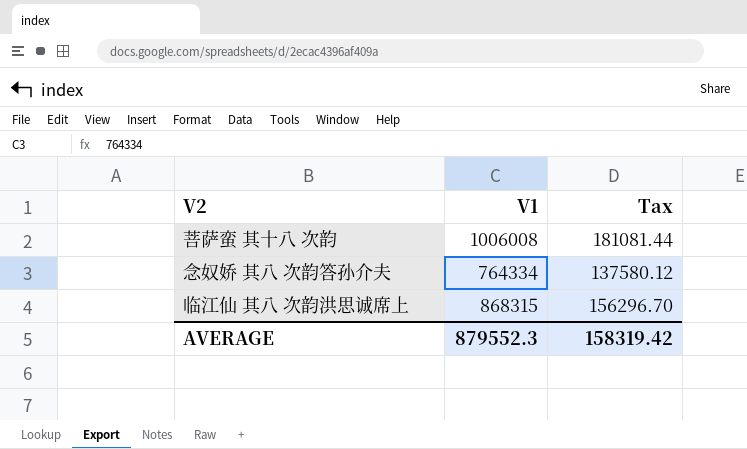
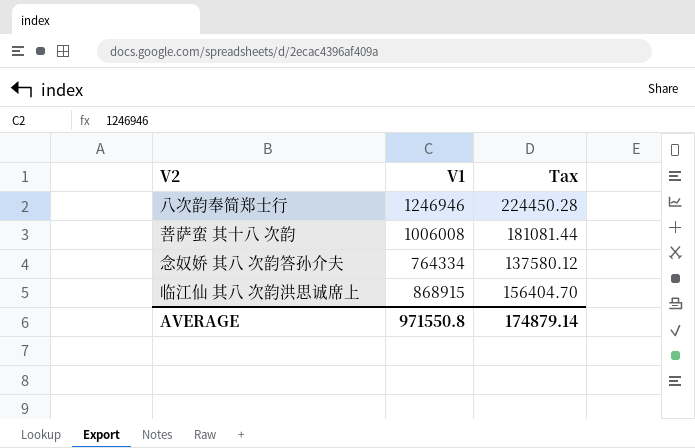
row 八次韵奉简郑士行: none -> 1246946 | 224450.28
临江仙 其八 次韵洪思诚席上 | V1: 868315 -> 868915
临江仙 其八 次韵洪思诚席上 | Tax: 156296.70 -> 156404.70
AVERAGE | V1: 879552.3 -> 971550.8
AVERAGE | Tax: 158319.42 -> 174879.14

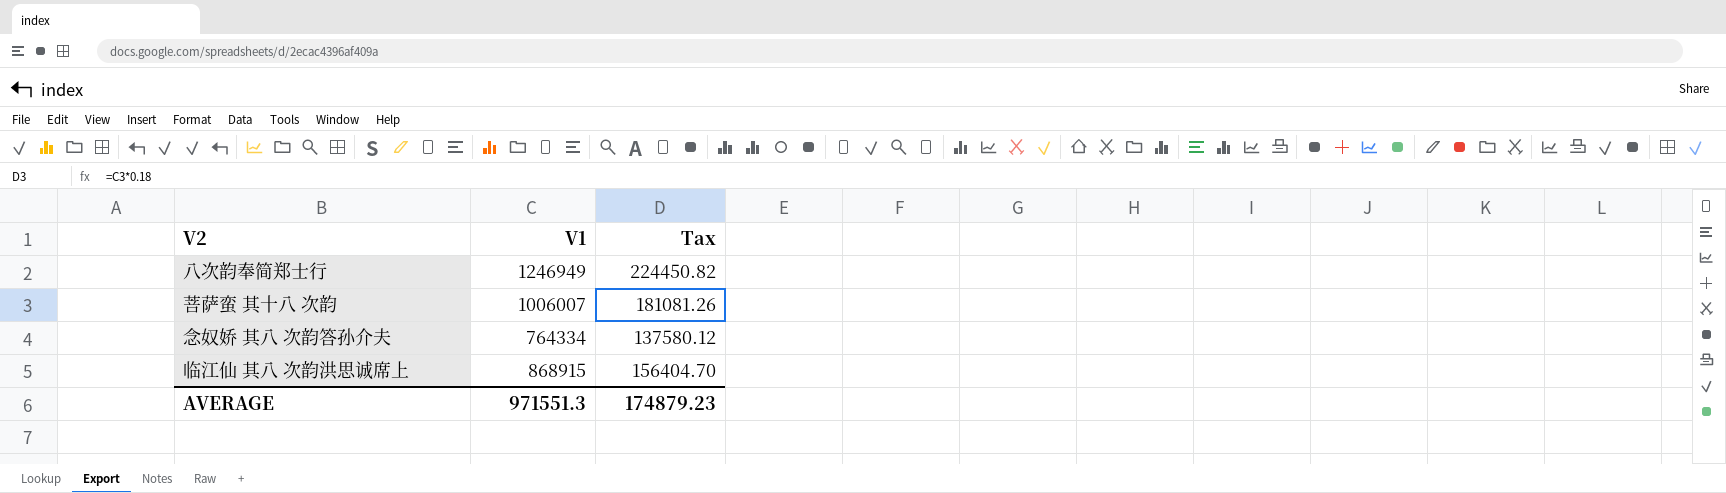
八次韵奉简郑士行 | V1: 1246946 -> 1246949
八次韵奉简郑士行 | Tax: 224450.28 -> 224450.82
菩萨蛮 其十八 次韵 | V1: 1006008 -> 1006007
菩萨蛮 其十八 次韵 | Tax: 181081.44 -> 181081.26
AVERAGE | V1: 971550.8 -> 971551.3
AVERAGE | Tax: 174879.14 -> 174879.23

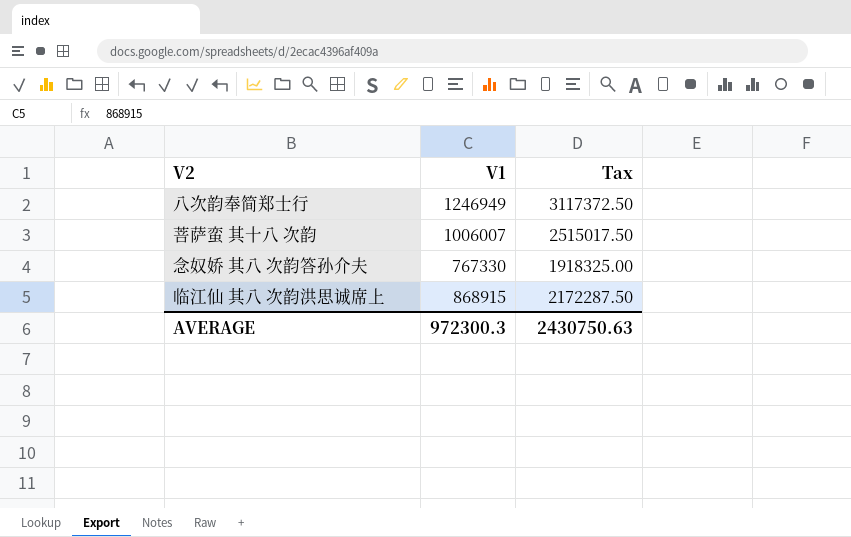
column Tax | formula: [V1] * 0.18 -> [V1] * 2.5
念奴娇 其八 次韵答孙介夫 | V1: 764334 -> 767330
AVERAGE | V1: 971551.3 -> 972300.3
AVERAGE | Tax: 174879.23 -> 2430750.63

